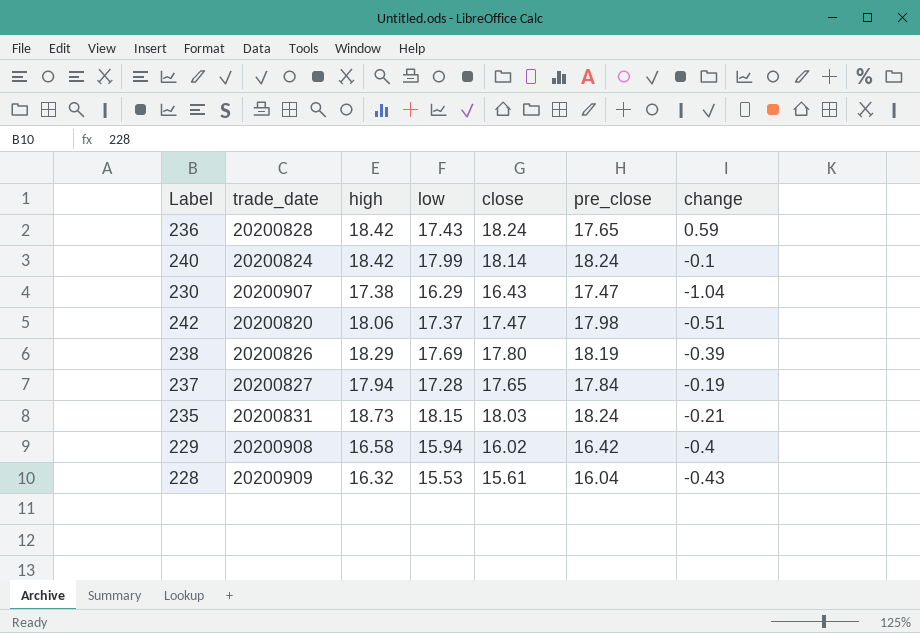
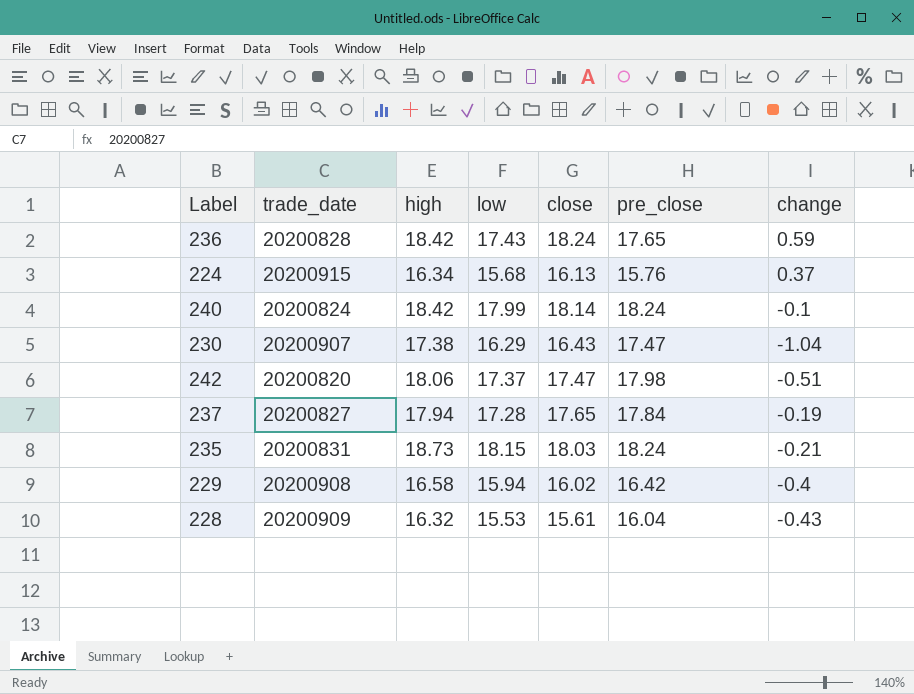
row 238: 20200826 | 18.29 | 17.69 | 17.80 | 18.19 | -0.39 -> none
row 224: none -> 20200915 | 16.34 | 15.68 | 16.13 | 15.76 | 0.37

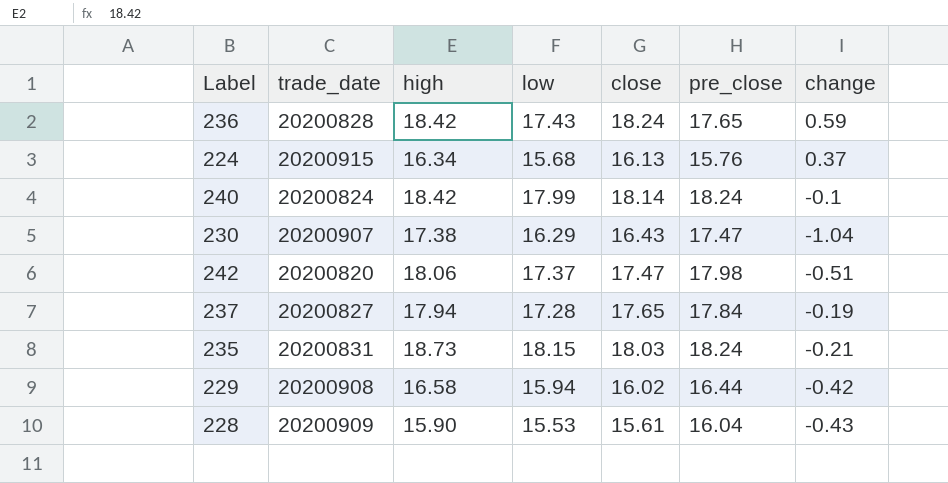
229 | pre_close: 16.42 -> 16.44
229 | change: -0.4 -> -0.42
228 | high: 16.32 -> 15.90

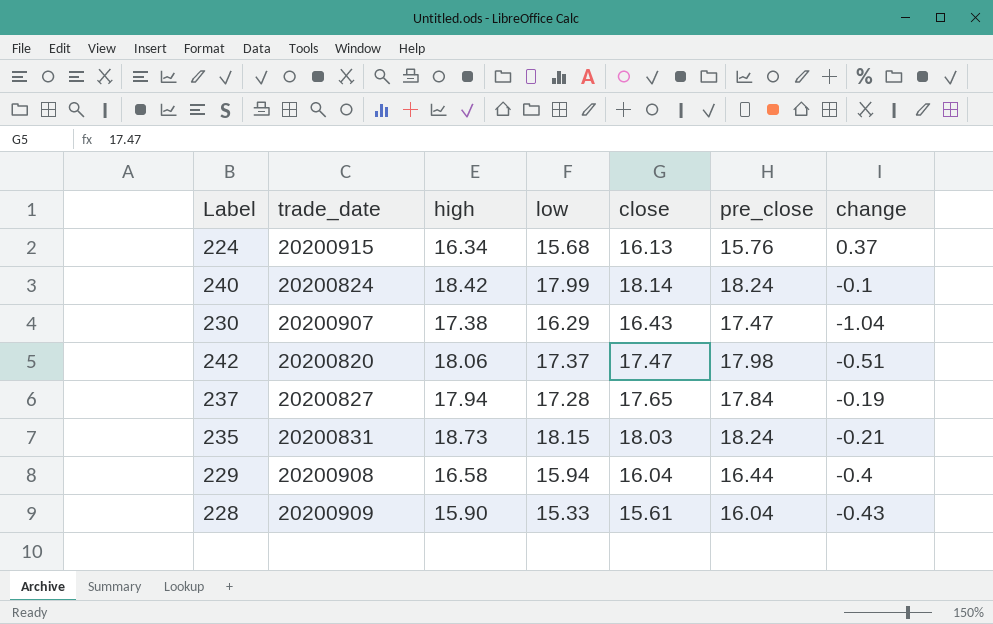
row 236: 20200828 | 18.42 | 17.43 | 18.24 | 17.65 | 0.59 -> none
229 | close: 16.02 -> 16.04
229 | change: -0.42 -> -0.4
228 | low: 15.53 -> 15.33

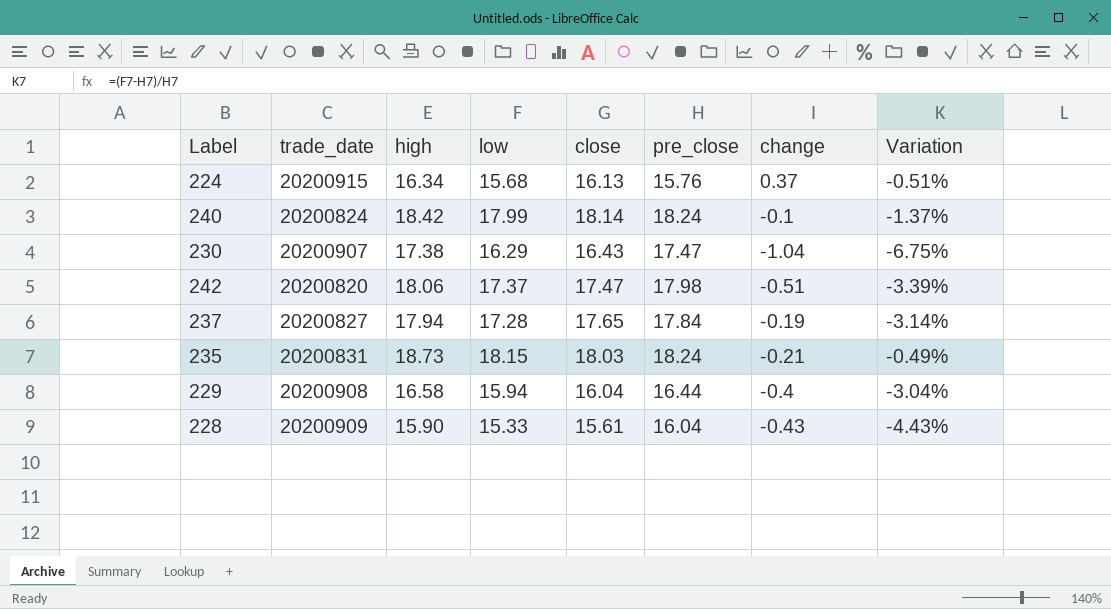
column Variation | formula: none -> ([low] - [pre_close]) / [pre_close]

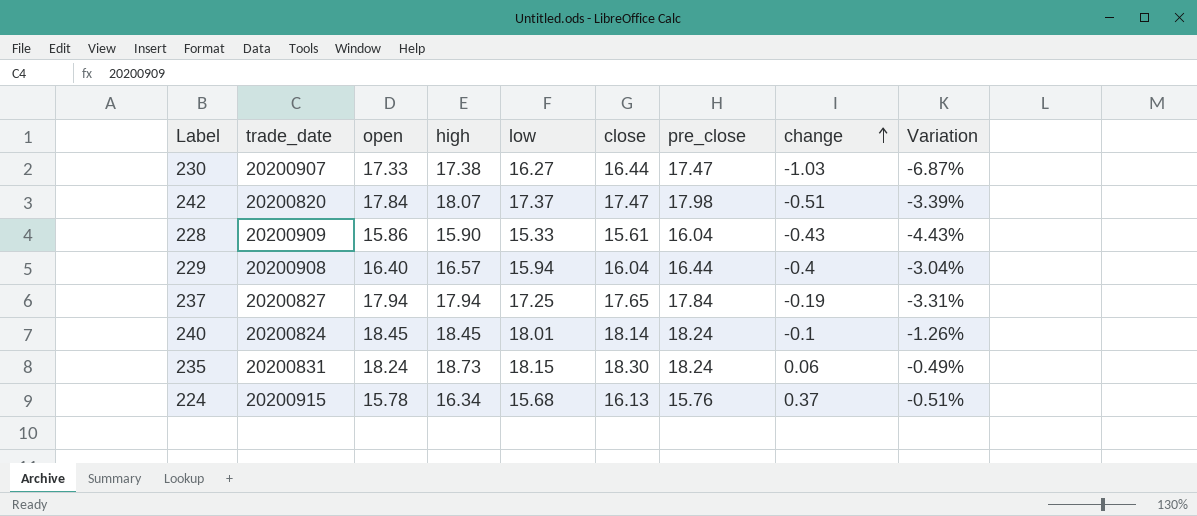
row order: none -> change ascending
column open | position: none -> 3
230 | low: 16.29 -> 16.27
230 | close: 16.43 -> 16.44
230 | change: -1.04 -> -1.03
230 | Variation: -6.75% -> -6.87%
242 | high: 18.06 -> 18.07
229 | high: 16.58 -> 16.57
237 | low: 17.28 -> 17.25
237 | Variation: -3.14% -> -3.31%
240 | high: 18.42 -> 18.45
240 | low: 17.99 -> 18.01
240 | Variation: -1.37% -> -1.26%
235 | close: 18.03 -> 18.30
235 | change: -0.21 -> 0.06

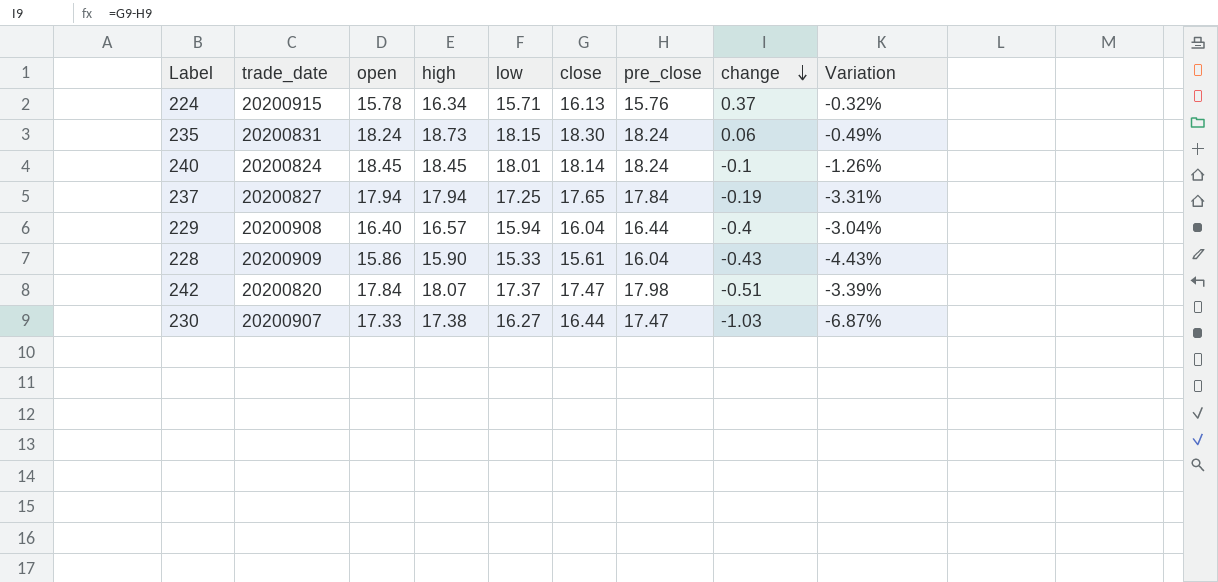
row order: change ascending -> change descending
224 | low: 15.68 -> 15.71
224 | Variation: -0.51% -> -0.32%

